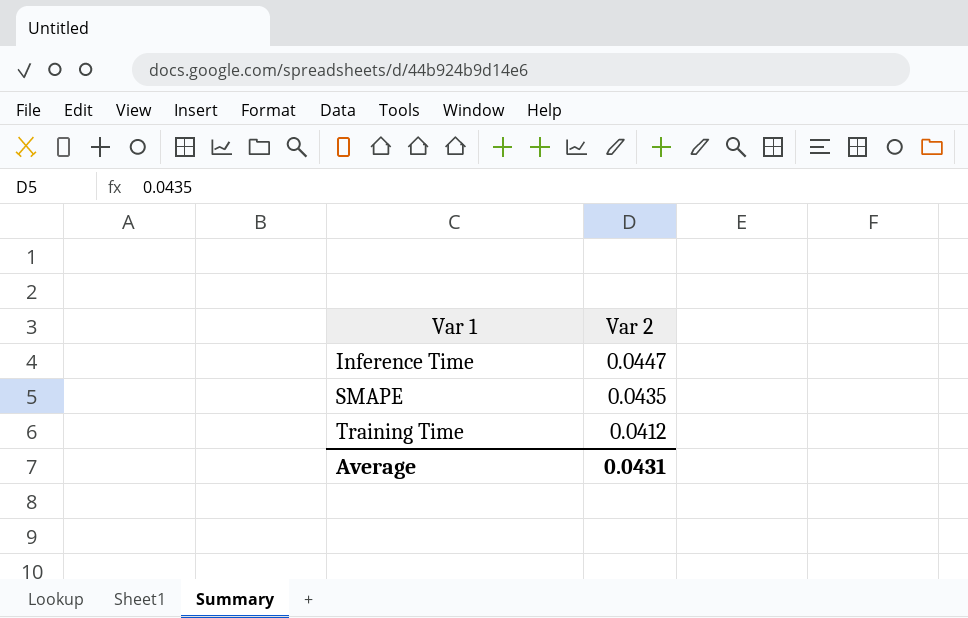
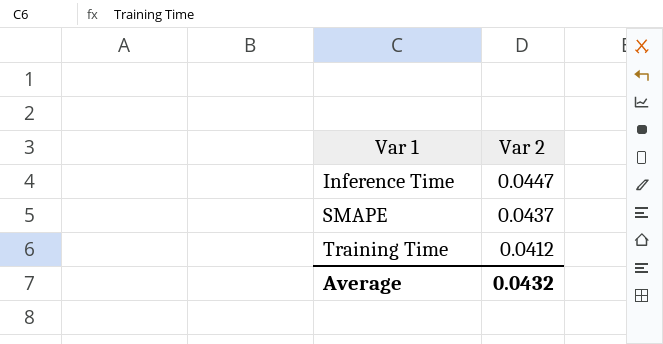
SMAPE | Var 2: 0.0435 -> 0.0437
Average | Var 2: 0.0431 -> 0.0432

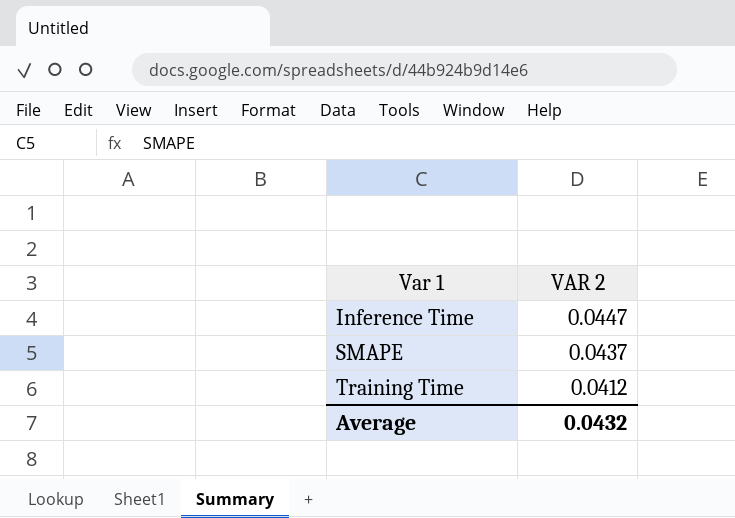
column name: Var 2 -> VAR 2

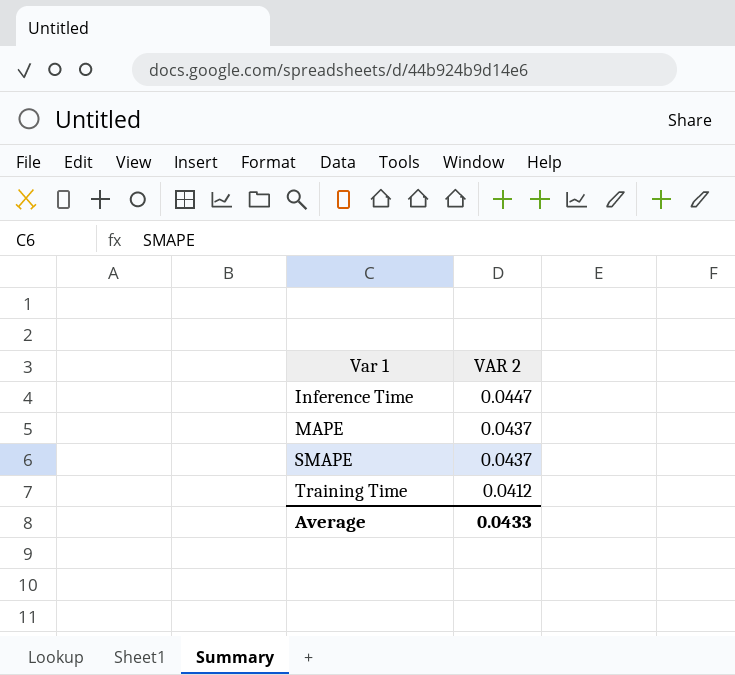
row MAPE: none -> 0.0437
Average | VAR 2: 0.0432 -> 0.0433

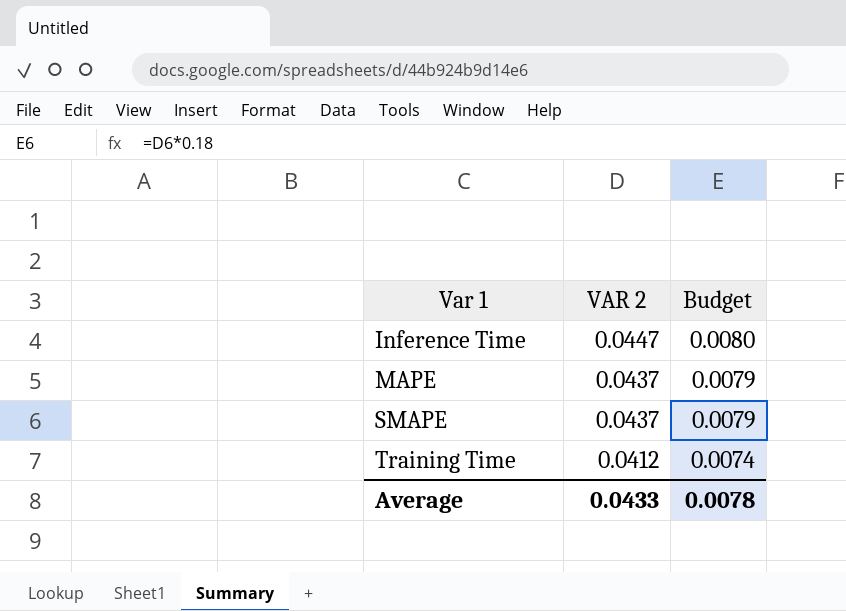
column Budget | formula: none -> [VAR 2] * 0.18

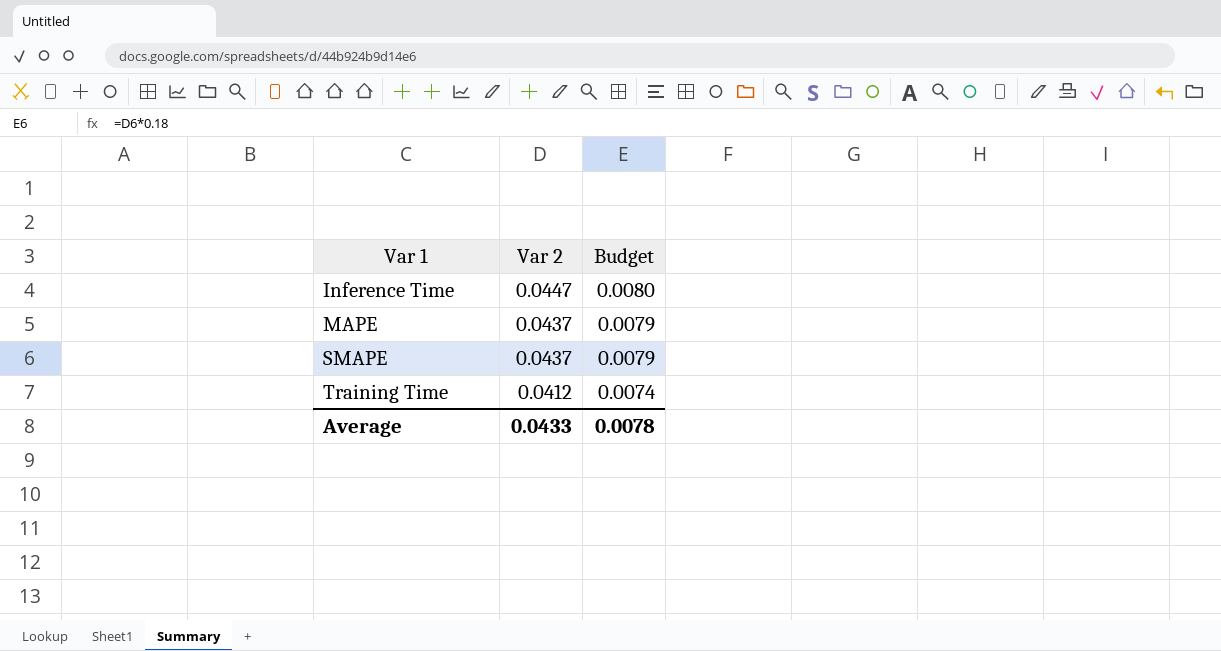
column name: VAR 2 -> Var 2

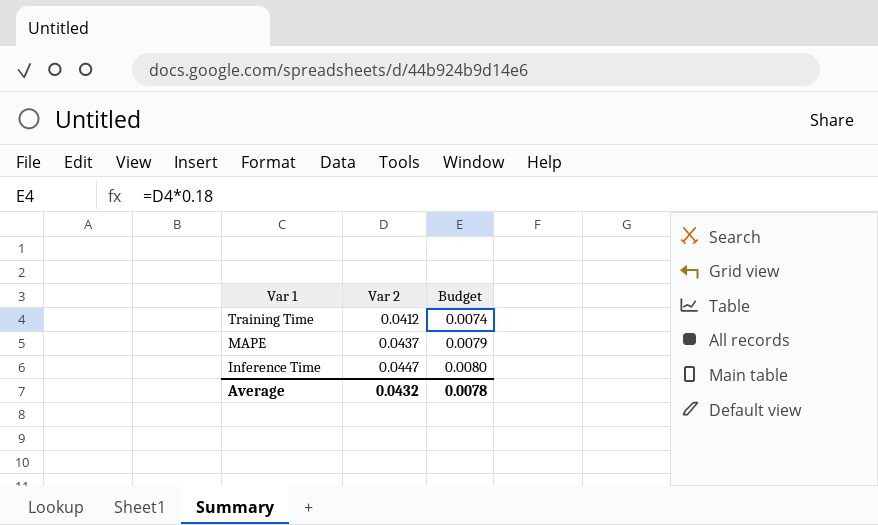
row order: Var 1 ascending -> Var 1 descending
row SMAPE: 0.0437 | 0.0079 -> none
Average | Var 2: 0.0433 -> 0.0432

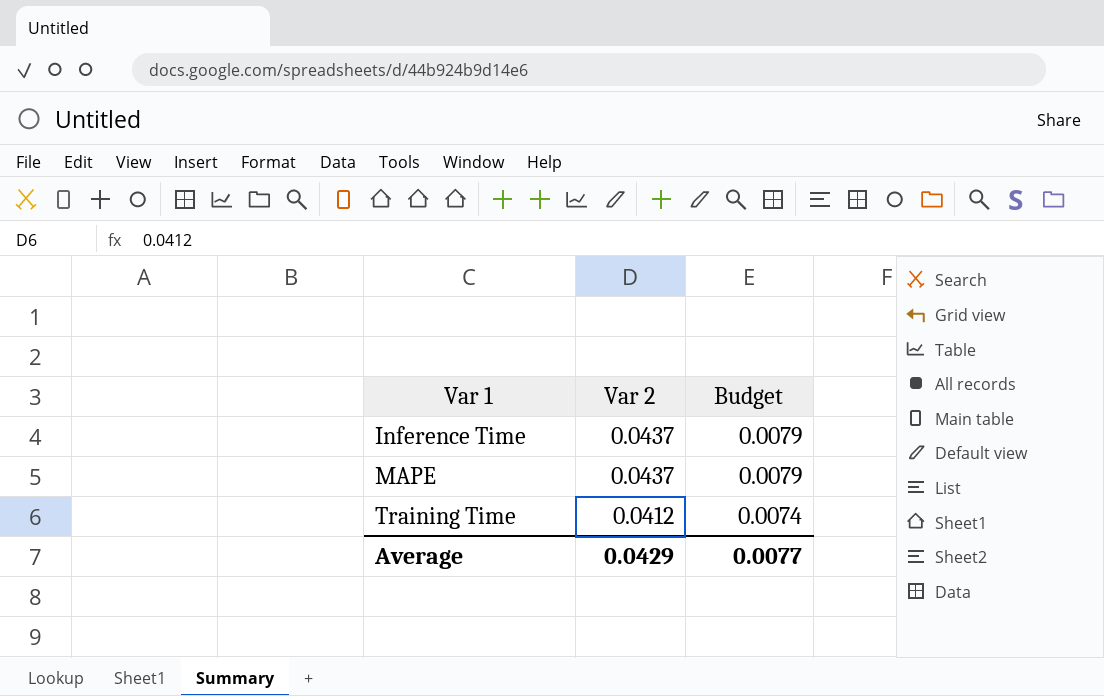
row order: Var 1 descending -> Var 1 ascending
Inference Time | Var 2: 0.0447 -> 0.0437
Inference Time | Budget: 0.0080 -> 0.0079
Average | Var 2: 0.0432 -> 0.0429
Average | Budget: 0.0078 -> 0.0077

